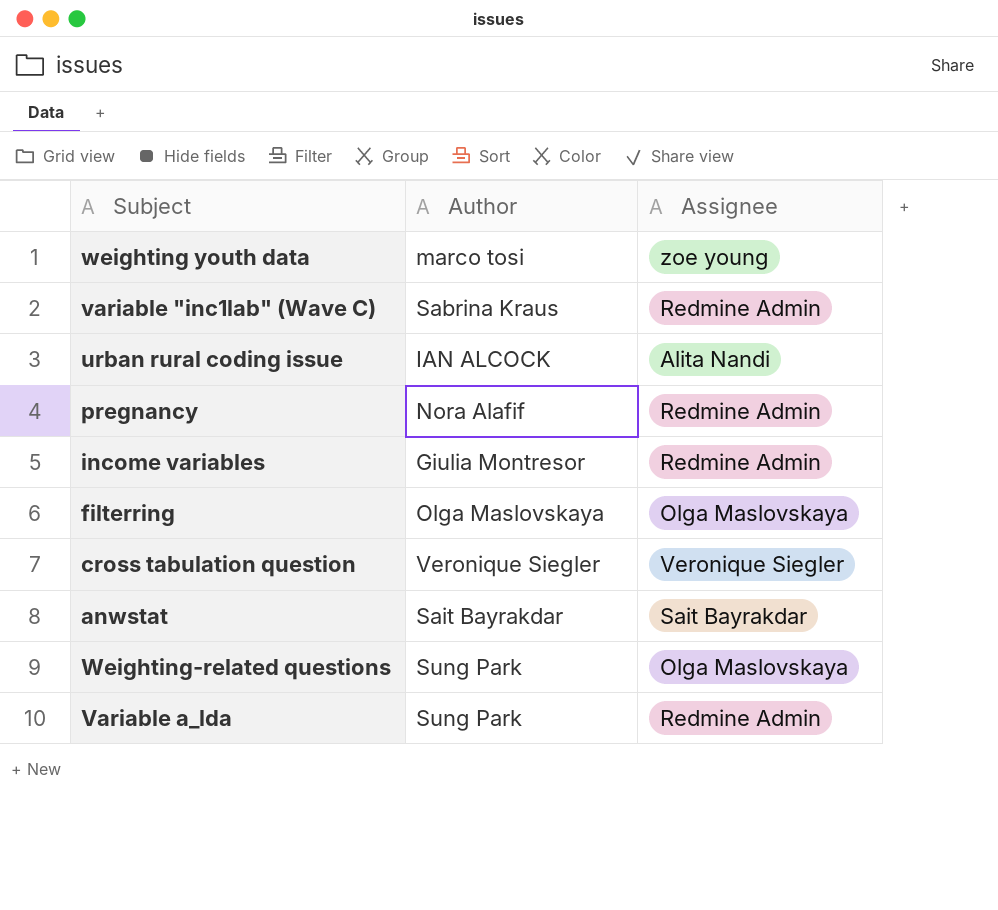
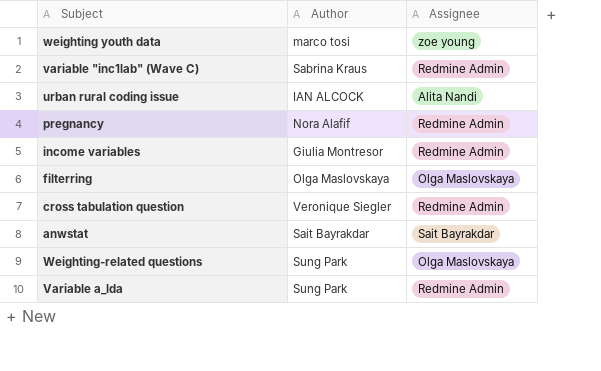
cross tabulation question | Assignee: Veronique Siegler -> Redmine Admin

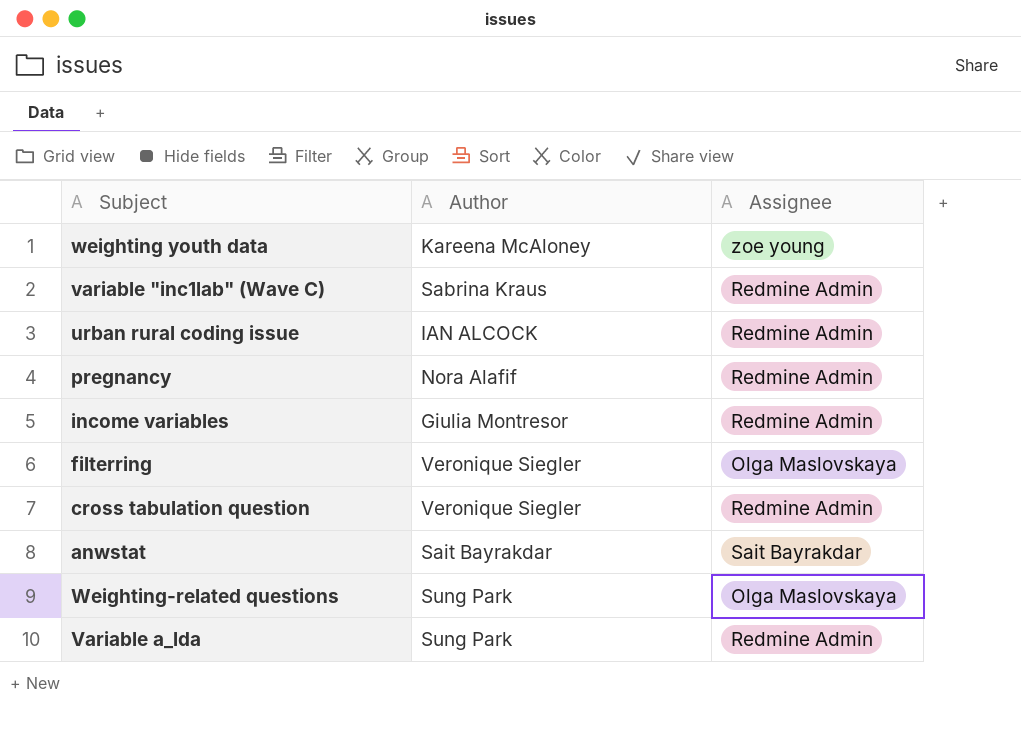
weighting youth data | Author: marco tosi -> Kareena McAloney
urban rural coding issue | Assignee: Alita Nandi -> Redmine Admin
filterring | Author: Olga Maslovskaya -> Veronique Siegler

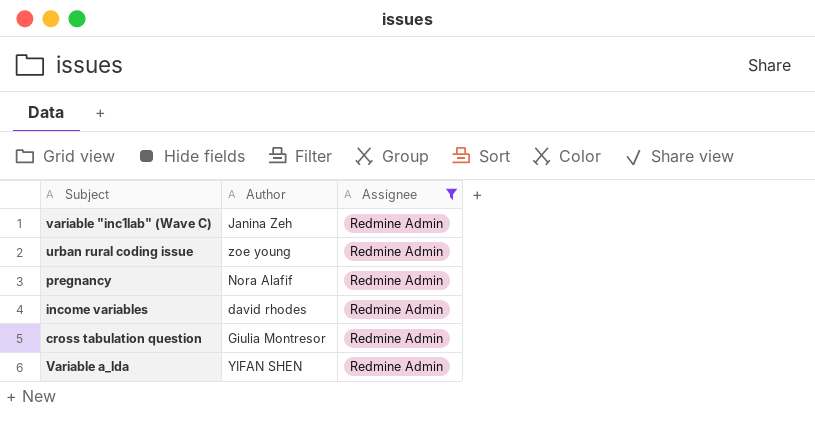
filter: none -> Assignee = Redmine Admin
variable "inc1lab" (Wave C) | Author: Sabrina Kraus -> Janina Zeh
urban rural coding issue | Author: IAN ALCOCK -> zoe young
income variables | Author: Giulia Montresor -> david rhodes
cross tabulation question | Author: Veronique Siegler -> Giulia Montresor
Variable a_lda | Author: Sung Park -> YIFAN SHEN

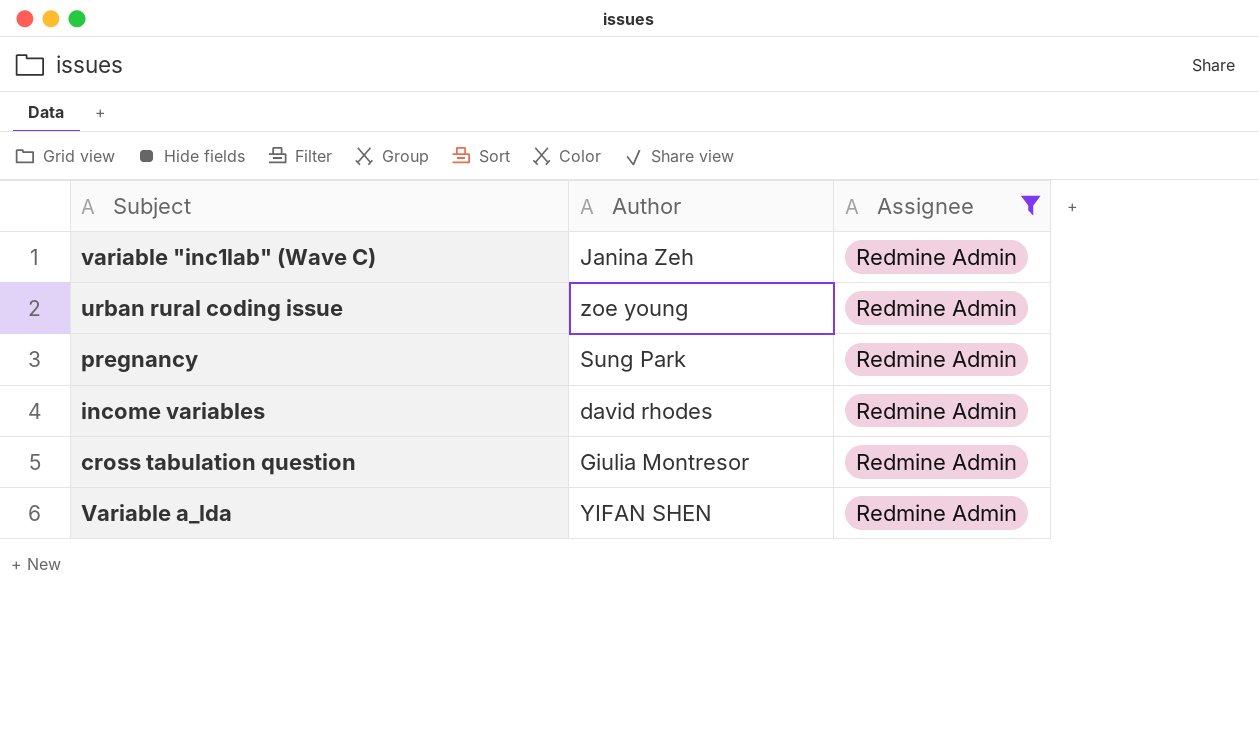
pregnancy | Author: Nora Alafif -> Sung Park

